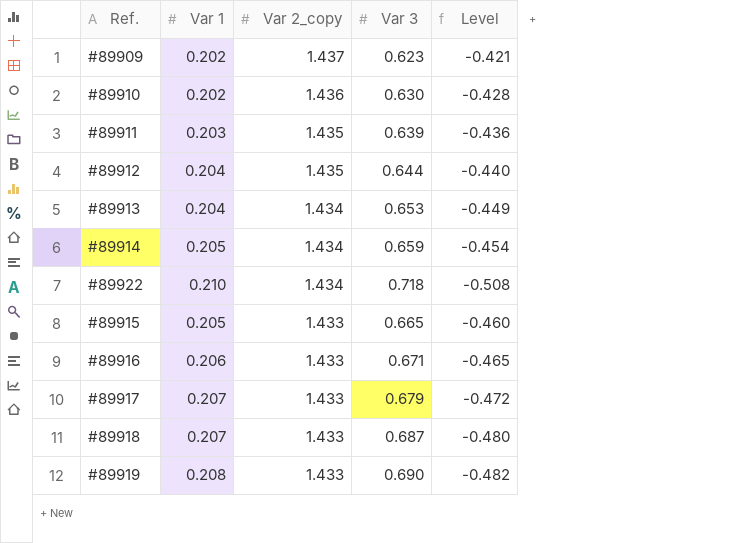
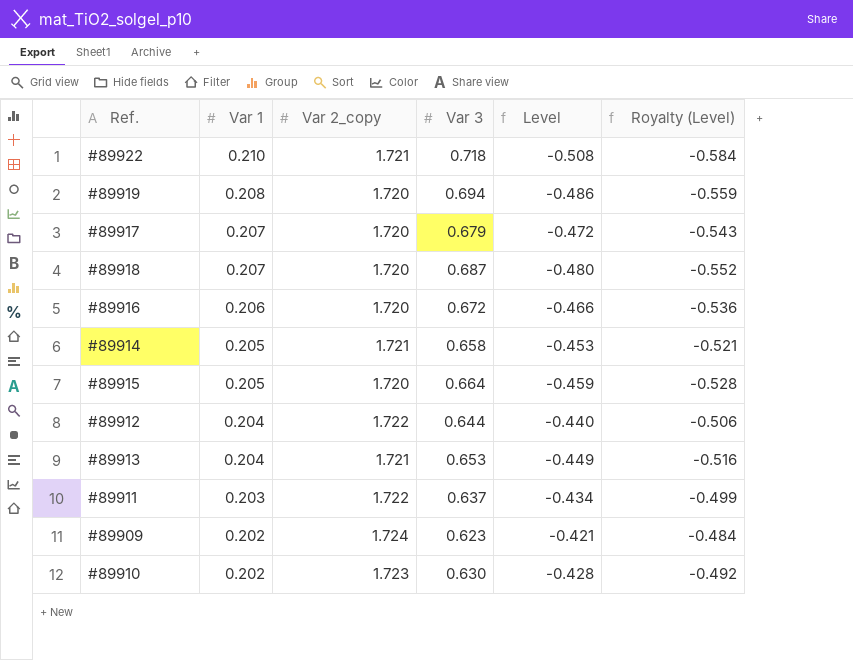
row order: Var 2_copy descending -> Var 1 descending
column Royalty (Level) | formula: none -> [Level] * 1.15
#89922 | Var 2_copy: 1.434 -> 1.721
#89919 | Var 2_copy: 1.433 -> 1.720
#89919 | Var 3: 0.690 -> 0.694
#89919 | Level: -0.482 -> -0.486
#89917 | Var 2_copy: 1.433 -> 1.720
#89918 | Var 2_copy: 1.433 -> 1.720
#89916 | Var 2_copy: 1.433 -> 1.720
#89916 | Var 3: 0.671 -> 0.672
#89916 | Level: -0.465 -> -0.466
#89914 | Var 2_copy: 1.434 -> 1.721
#89914 | Var 3: 0.659 -> 0.658
#89914 | Level: -0.454 -> -0.453
#89915 | Var 2_copy: 1.433 -> 1.720
#89915 | Var 3: 0.665 -> 0.664
#89915 | Level: -0.460 -> -0.459
#89912 | Var 2_copy: 1.435 -> 1.722
#89913 | Var 2_copy: 1.434 -> 1.721
#89911 | Var 2_copy: 1.435 -> 1.722
#89911 | Var 3: 0.639 -> 0.637
#89911 | Level: -0.436 -> -0.434
#89909 | Var 2_copy: 1.437 -> 1.724
#89910 | Var 2_copy: 1.436 -> 1.723

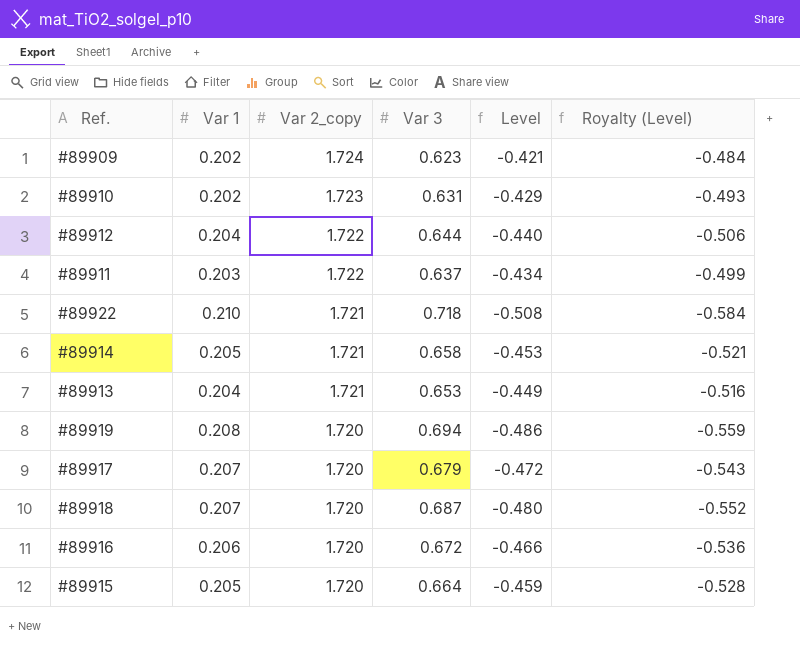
row order: Var 1 descending -> Var 2_copy descending
#89910 | Var 3: 0.630 -> 0.631
#89910 | Level: -0.428 -> -0.429
#89910 | Royalty (Level): -0.492 -> -0.493

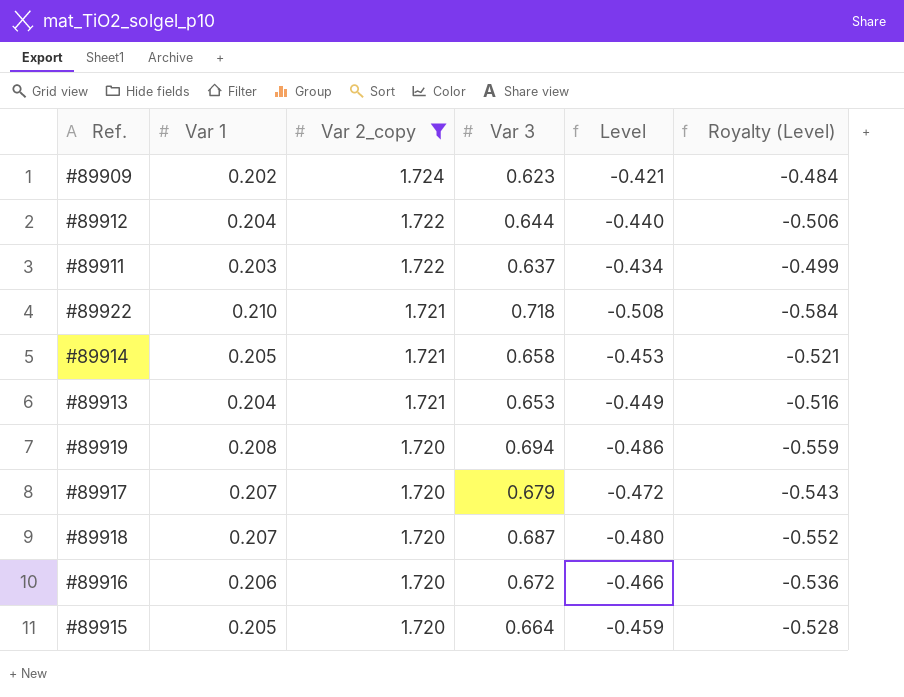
filter: none -> Var 2_copy != 1.723

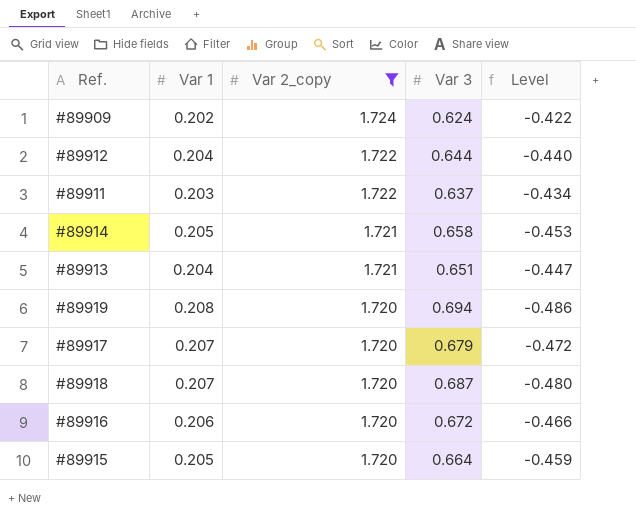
column Royalty (Level) | formula: [Level] * 1.15 -> none
row #89922: 0.210 | 1.721 | 0.718 | -0.508 | -0.584 -> none
#89909 | Var 3: 0.623 -> 0.624
#89909 | Level: -0.421 -> -0.422
#89913 | Var 3: 0.653 -> 0.651
#89913 | Level: -0.449 -> -0.447

